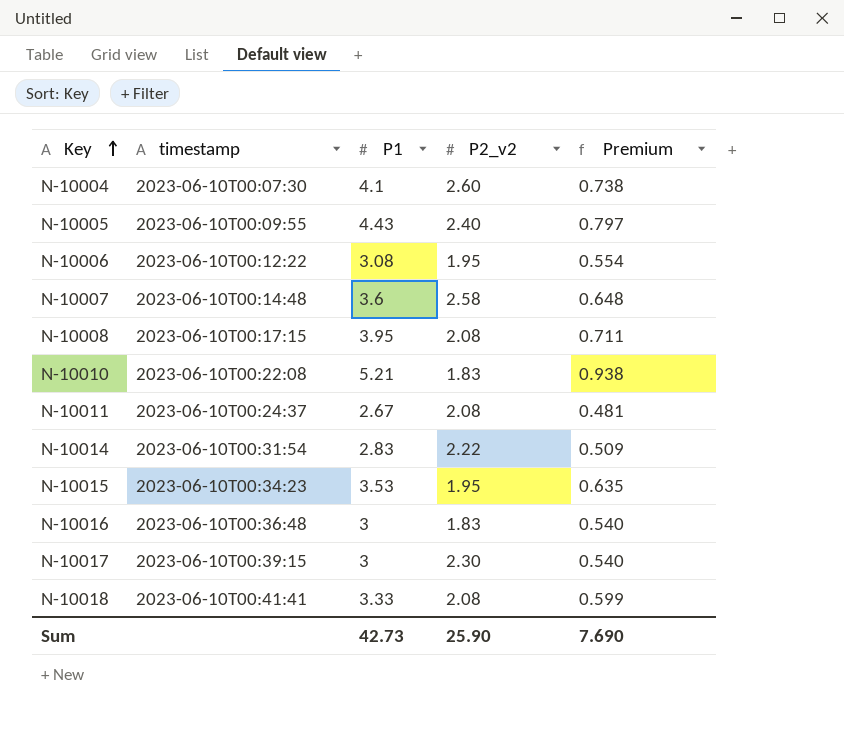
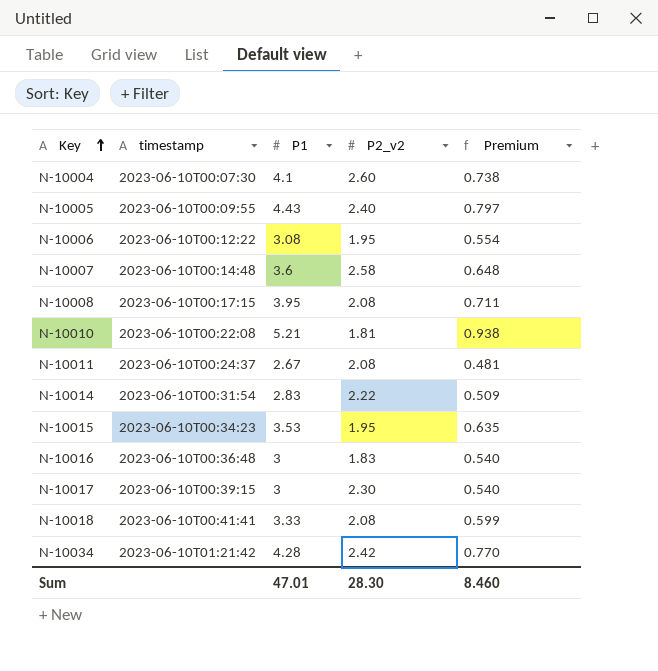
N-10010 | P2_v2: 1.83 -> 1.81
row N-10034: none -> 2023-06-10T01:21:42 | 4.28 | 2.42 | 0.770
Sum | P1: 42.73 -> 47.01
Sum | P2_v2: 25.90 -> 28.30
Sum | Premium: 7.690 -> 8.460

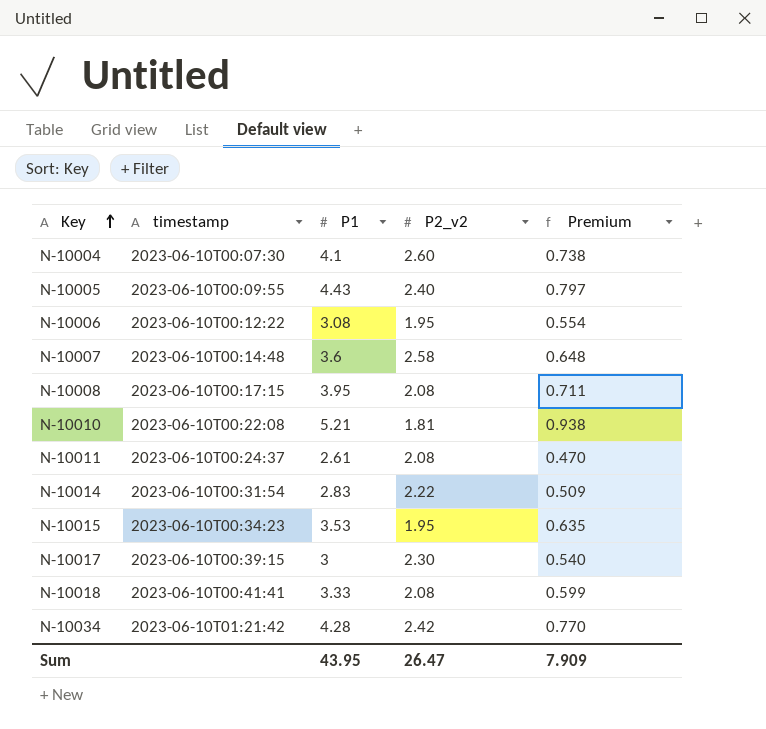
row N-10016: 2023-06-10T00:36:48 | 3 | 1.83 | 0.540 -> none
N-10011 | P1: 2.67 -> 2.61
N-10011 | Premium: 0.481 -> 0.470
Sum | P1: 47.01 -> 43.95
Sum | P2_v2: 28.30 -> 26.47
Sum | Premium: 8.460 -> 7.909

